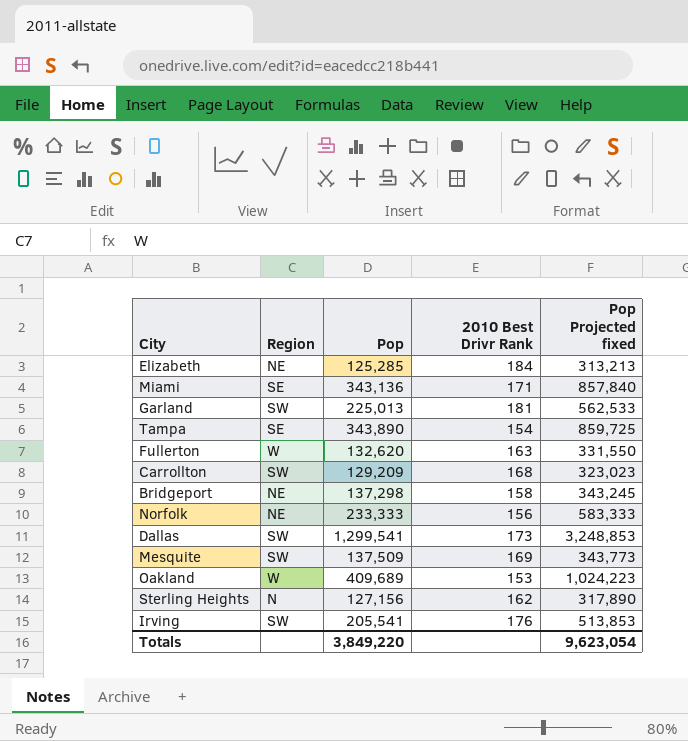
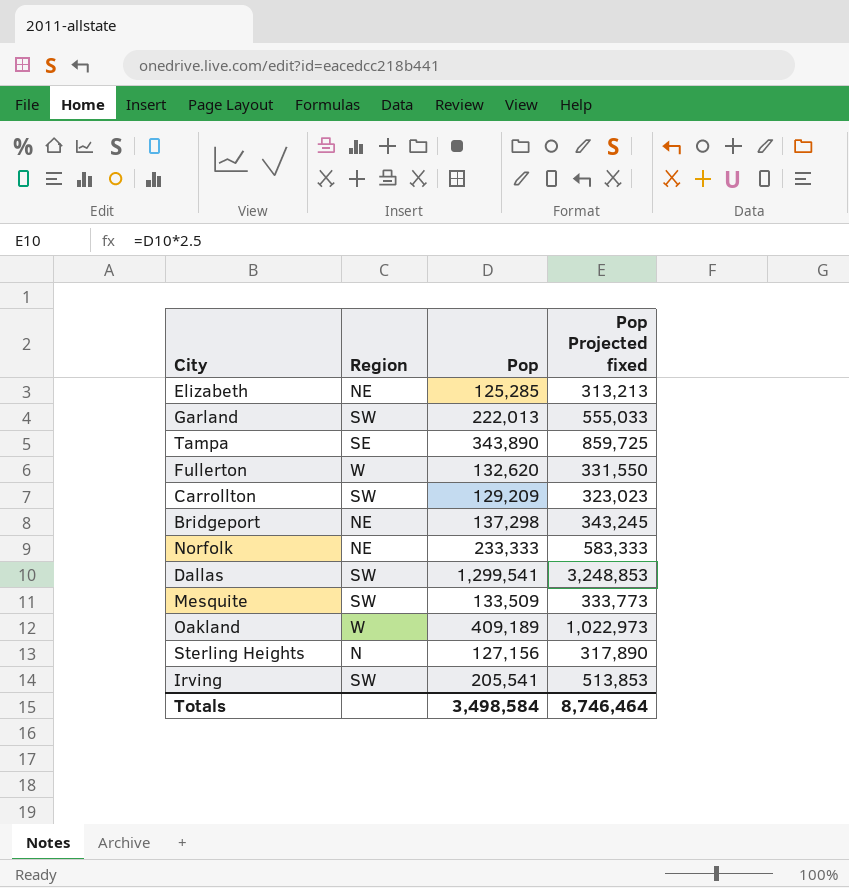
column 2010 Best Drivr Rank | position: 4 -> none
row Miami: SE | 343,136 | 171 | 857,840 -> none
Garland | Pop: 225,013 -> 222,013
Garland | Pop Projected fixed: 562,533 -> 555,033
Mesquite | Pop: 137,509 -> 133,509
Mesquite | Pop Projected fixed: 343,773 -> 333,773
Oakland | Pop: 409,689 -> 409,189
Oakland | Pop Projected fixed: 1,024,223 -> 1,022,973
Totals | Pop: 3,849,220 -> 3,498,584
Totals | Pop Projected fixed: 9,623,054 -> 8,746,464

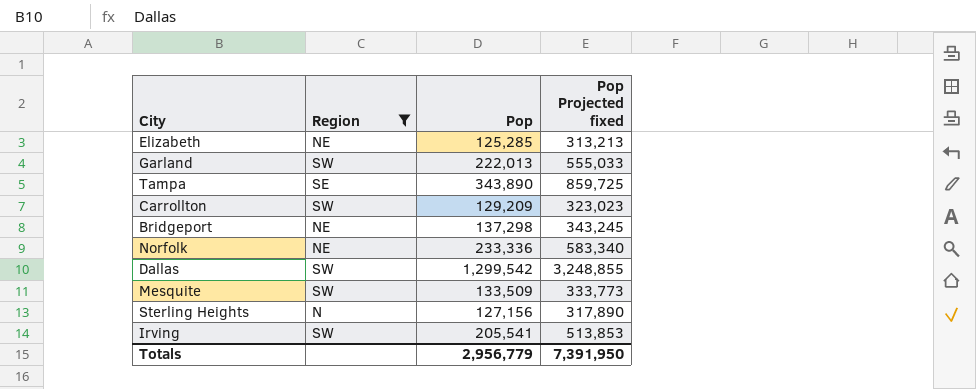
filter: none -> Region != W
Norfolk | Pop: 233,333 -> 233,336
Norfolk | Pop Projected fixed: 583,333 -> 583,340
Dallas | Pop: 1,299,541 -> 1,299,542
Dallas | Pop Projected fixed: 3,248,853 -> 3,248,855
Totals | Pop: 3,498,584 -> 2,956,779
Totals | Pop Projected fixed: 8,746,464 -> 7,391,950

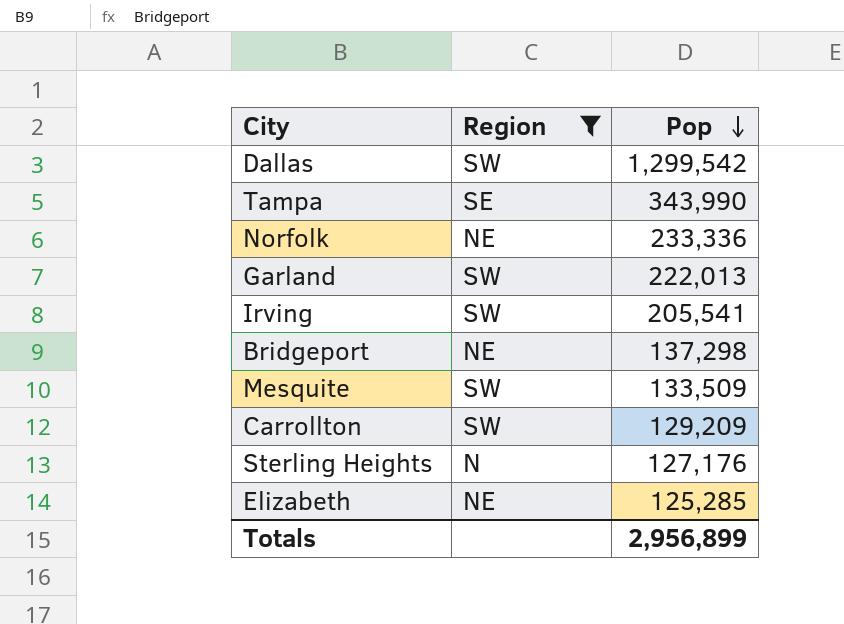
row order: none -> Pop descending
column Pop Projected fixed | formula: [Pop] * 2.5 -> none
Tampa | Pop: 343,890 -> 343,990
Sterling Heights | Pop: 127,156 -> 127,176
Totals | Pop: 2,956,779 -> 2,956,899

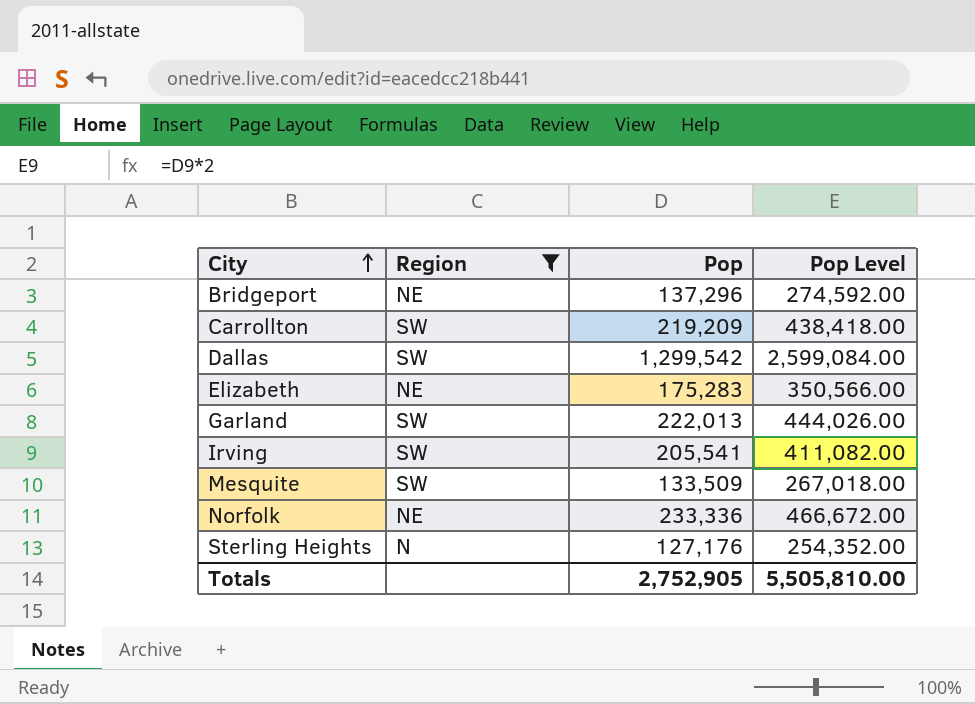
row order: Pop descending -> City ascending
column Pop Level | formula: none -> [Pop] * 2
row Tampa: SE | 343,990 -> none
Bridgeport | Pop: 137,298 -> 137,296
Carrollton | Pop: 129,209 -> 219,209
Elizabeth | Pop: 125,285 -> 175,283
Totals | Pop: 2,956,899 -> 2,752,905

